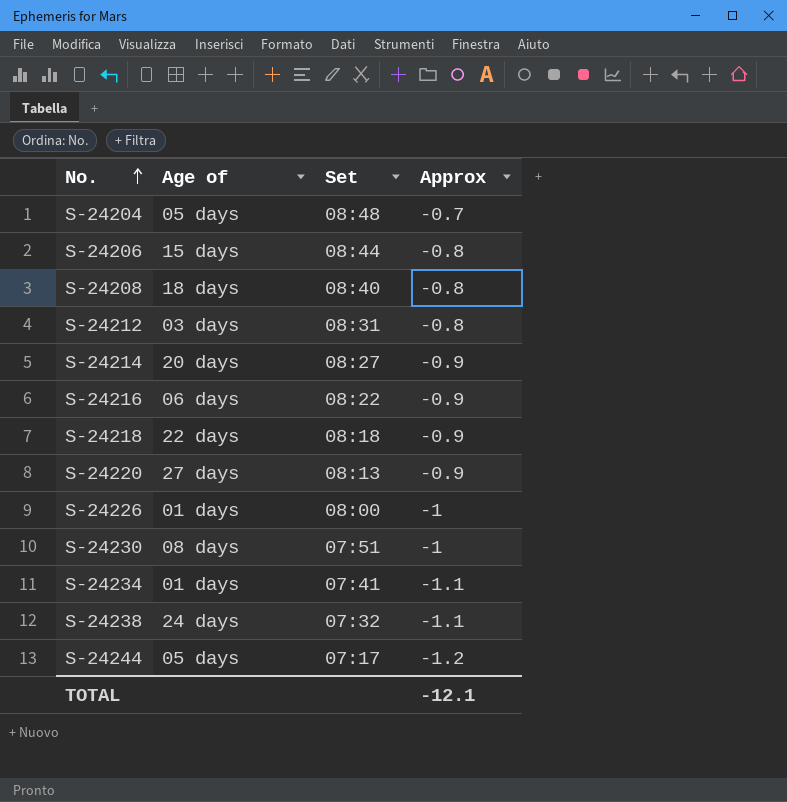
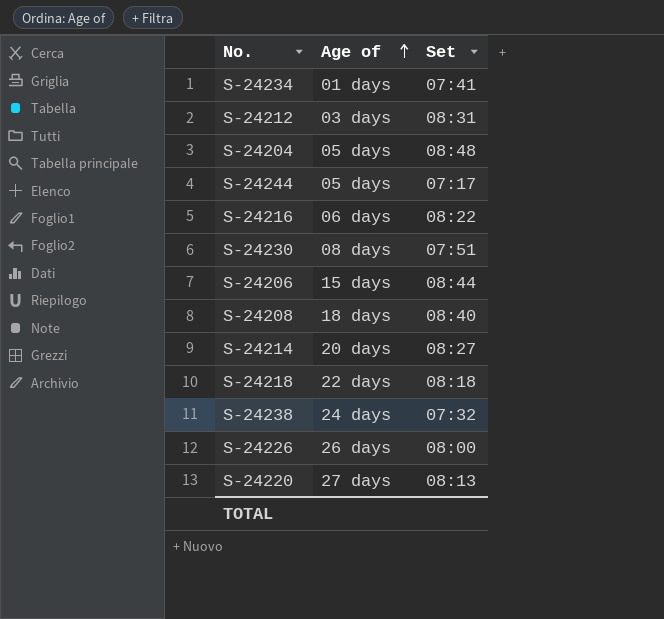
row order: No. ascending -> Age of ascending
column Approx | position: 4 -> none
S-24226 | Age of: 01 days -> 26 days

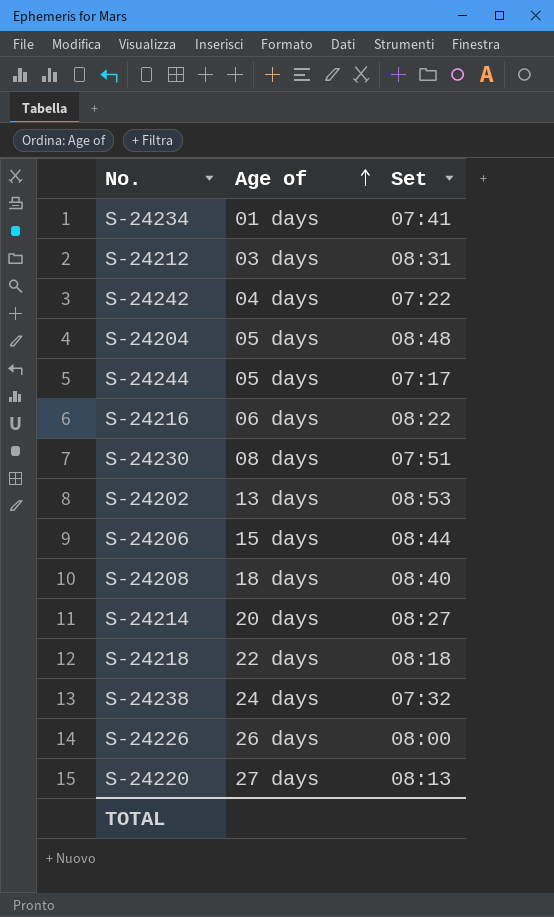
row S-24242: none -> 04 days | 07:22
row S-24202: none -> 13 days | 08:53

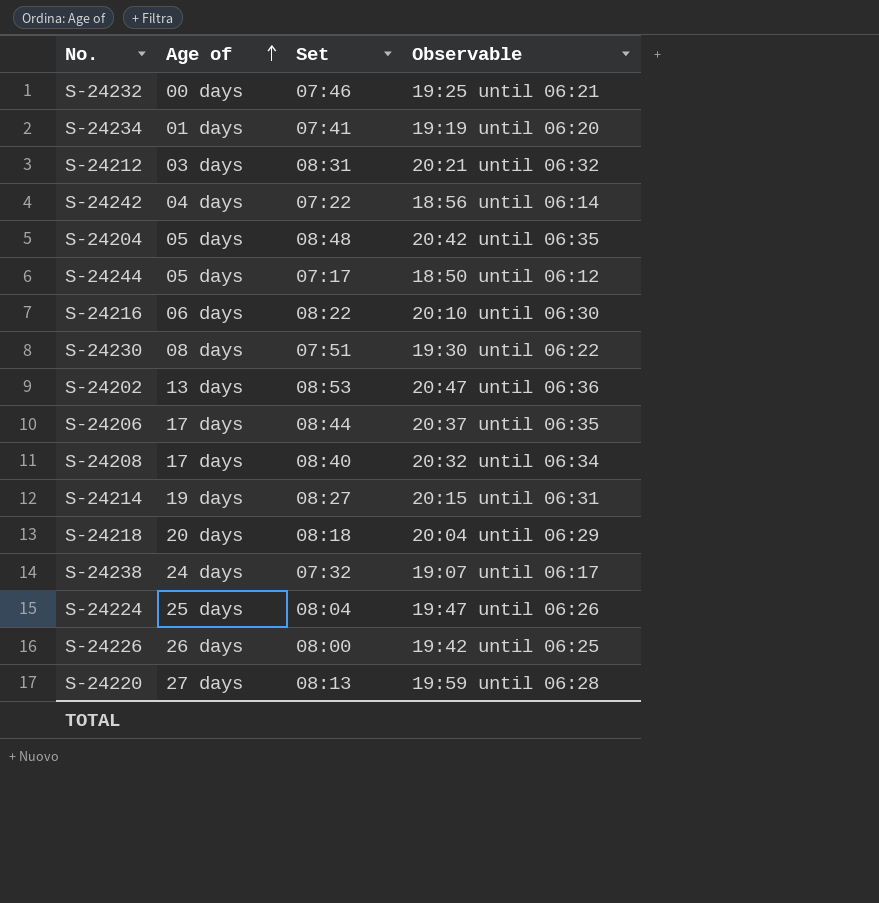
column Observable | position: none -> 4
row S-24232: none -> 00 days | 07:46 | 19:25 until 06:21
S-24206 | Age of: 15 days -> 17 days
S-24208 | Age of: 18 days -> 17 days
S-24214 | Age of: 20 days -> 19 days
S-24218 | Age of: 22 days -> 20 days
row S-24224: none -> 25 days | 08:04 | 19:47 until 06:26

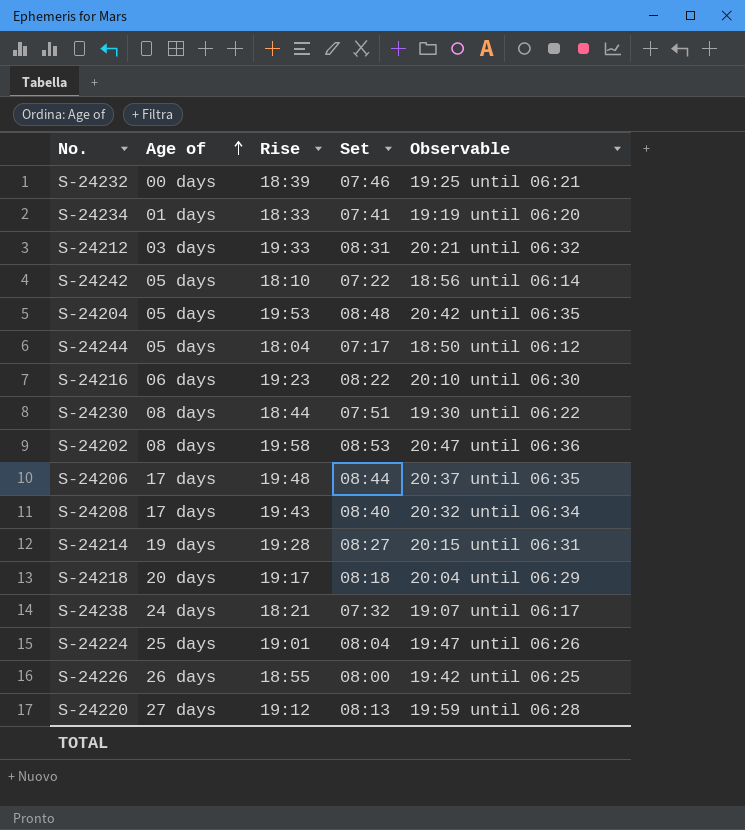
column Rise | position: none -> 3
S-24242 | Age of: 04 days -> 05 days
S-24202 | Age of: 13 days -> 08 days

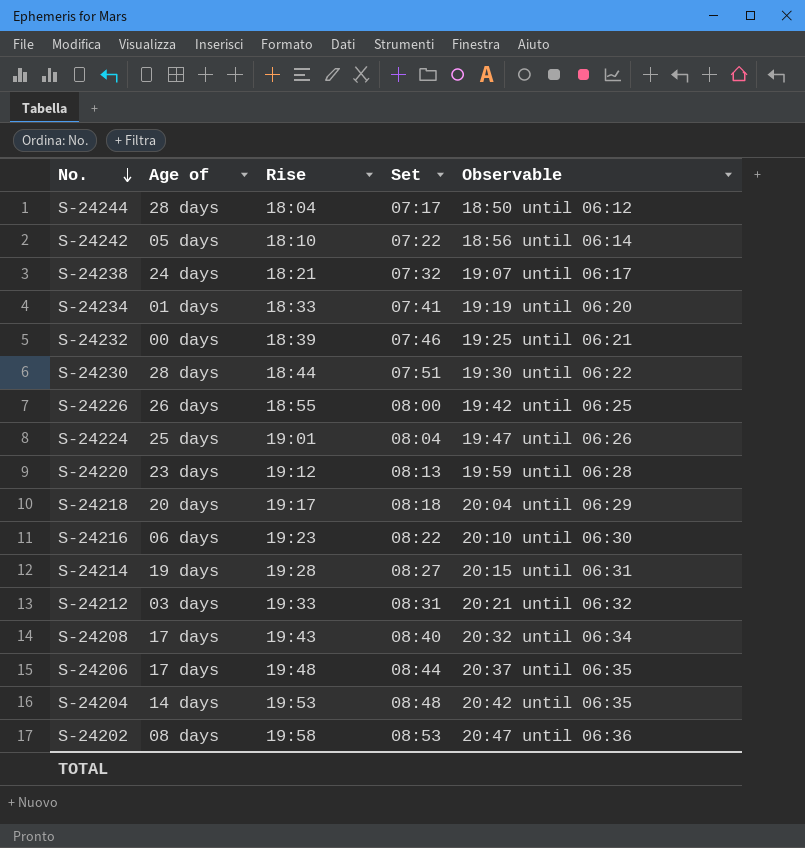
row order: Age of ascending -> No. descending
S-24244 | Age of: 05 days -> 28 days
S-24230 | Age of: 08 days -> 28 days
S-24220 | Age of: 27 days -> 23 days
S-24204 | Age of: 05 days -> 14 days

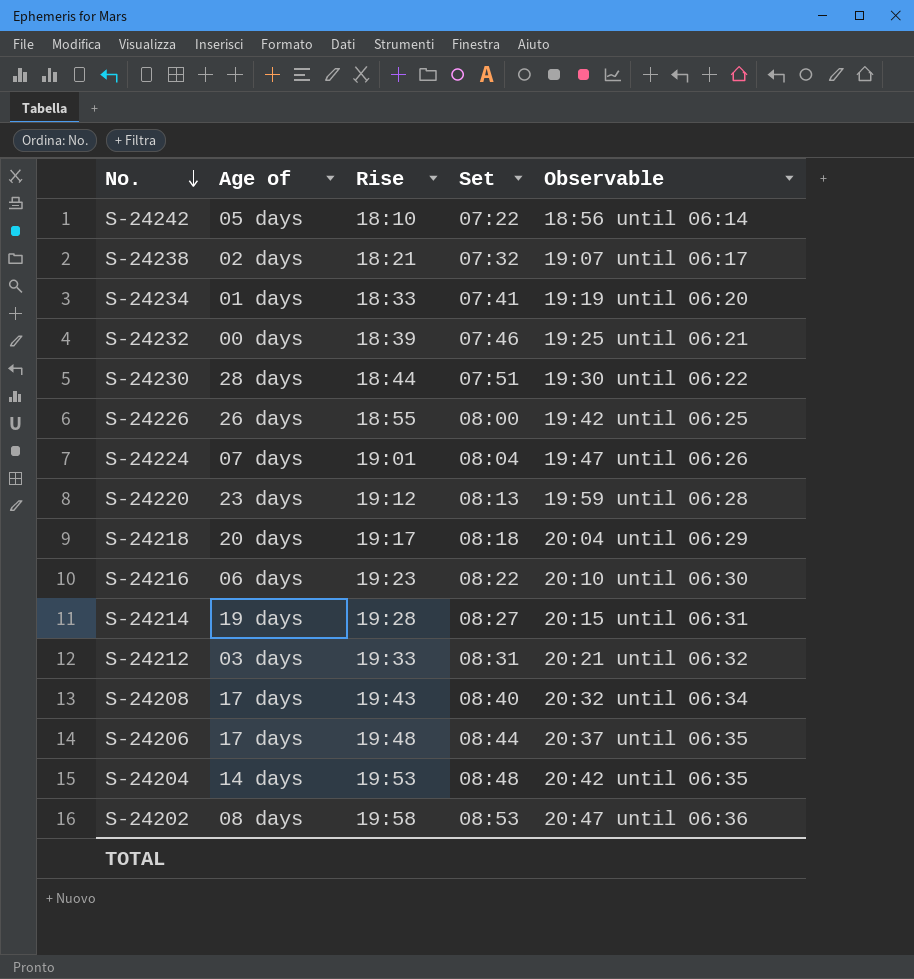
row S-24244: 28 days | 18:04 | 07:17 | 18:50 until 06:12 -> none
S-24238 | Age of: 24 days -> 02 days
S-24224 | Age of: 25 days -> 07 days

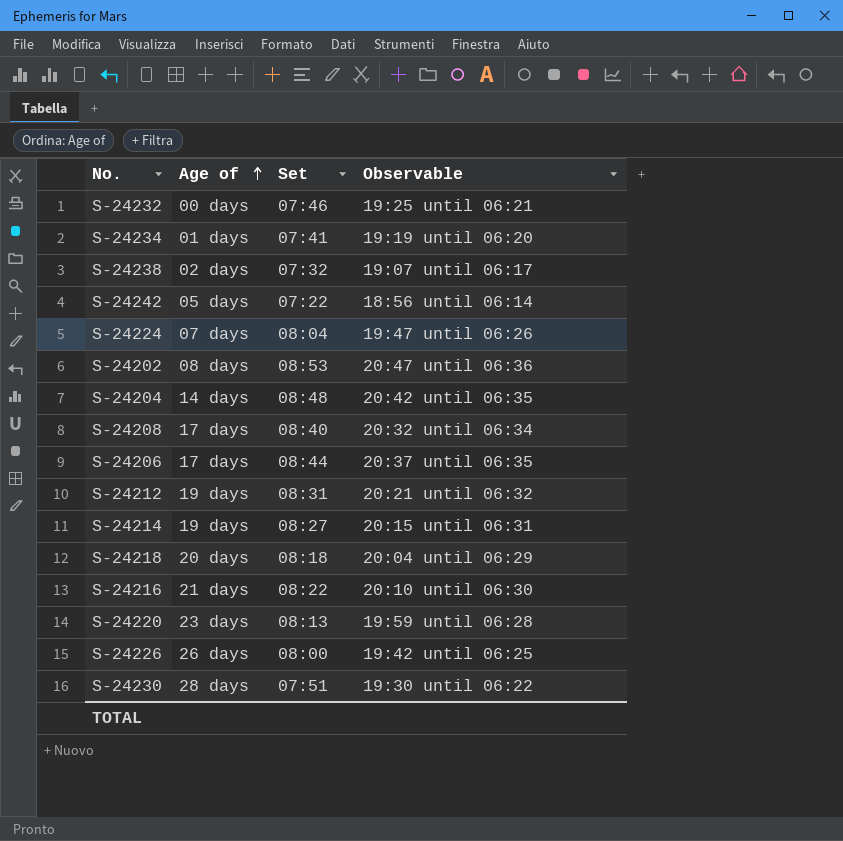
row order: No. descending -> Age of ascending
column Rise | position: 3 -> none
S-24212 | Age of: 03 days -> 19 days
S-24216 | Age of: 06 days -> 21 days

